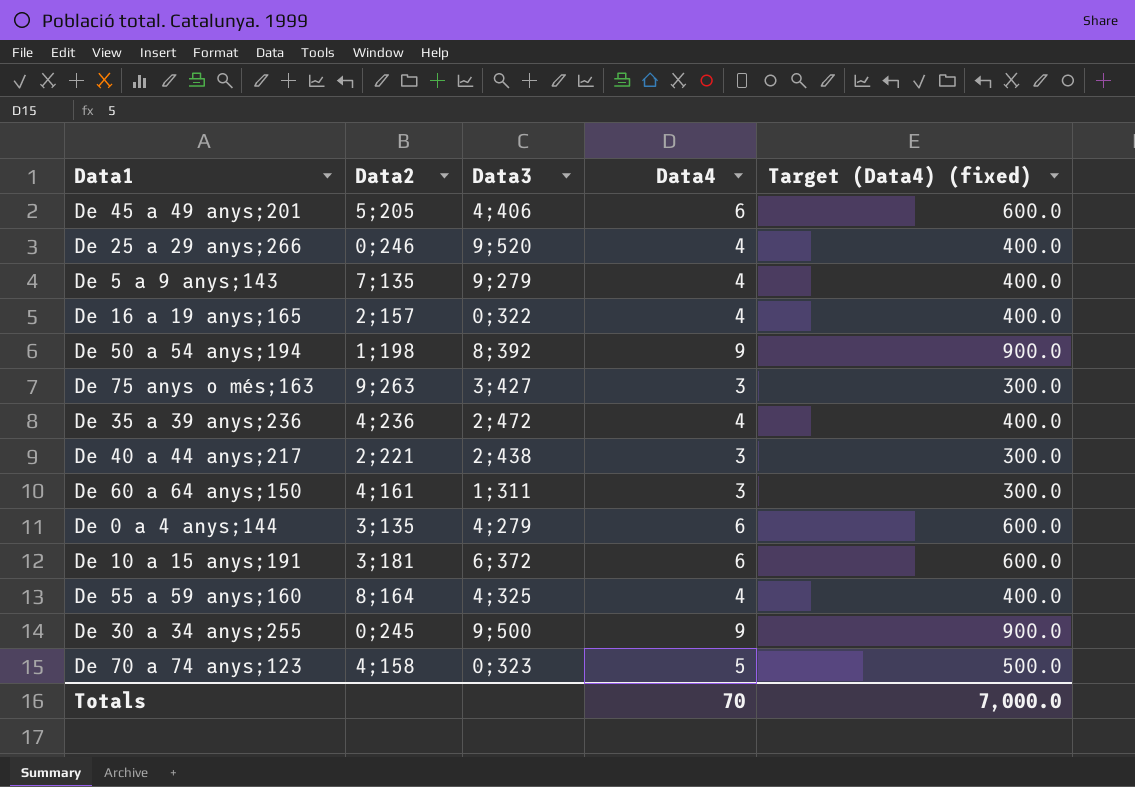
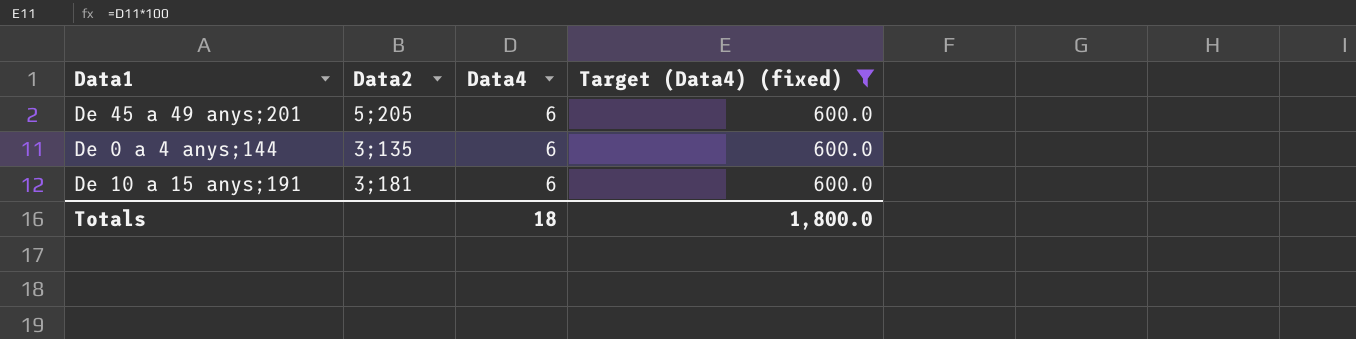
filter: none -> Target (Data4) (fixed) = 600.0
column Data3 | position: 3 -> none
Totals | Data4: 70 -> 18
Totals | Target (Data4) (fixed): 7,000.0 -> 1,800.0

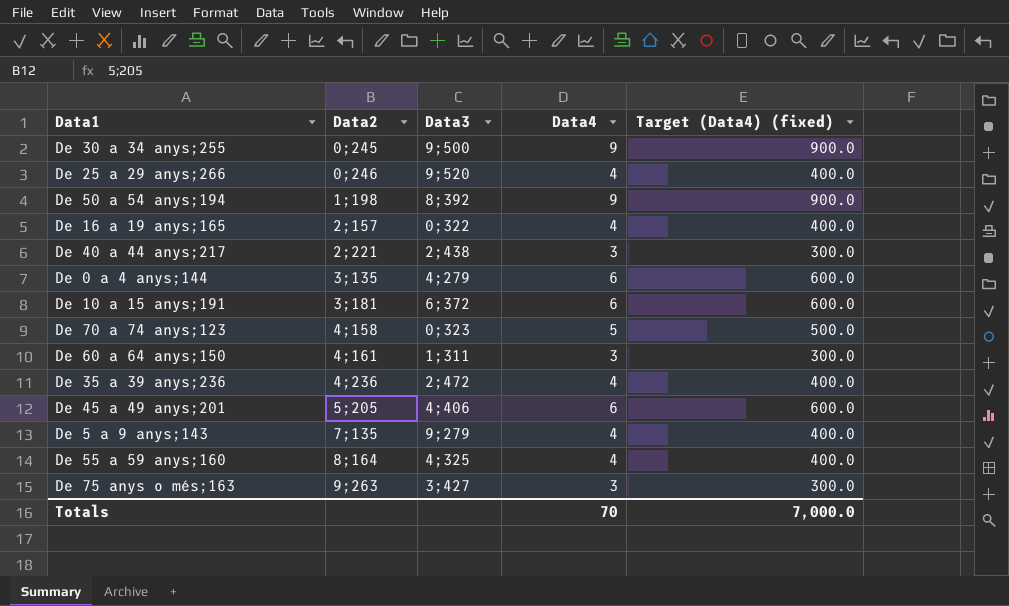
filter: Target (Data4) (fixed) = 600.0 -> none
row order: none -> Data2 ascending
column Data3 | position: none -> 3
Totals | Data4: 18 -> 70
Totals | Target (Data4) (fixed): 1,800.0 -> 7,000.0

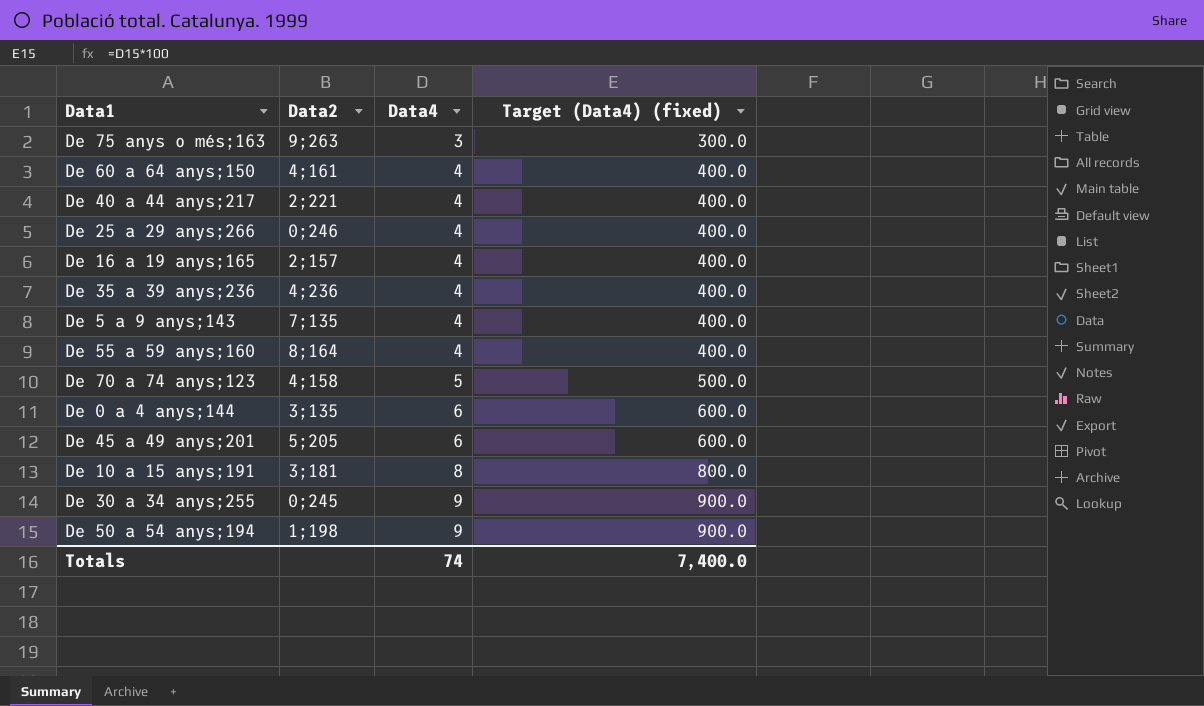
row order: Data2 ascending -> Data4 ascending
column Data3 | position: 3 -> none
De 60 a 64 anys;150 | Data4: 3 -> 4
De 60 a 64 anys;150 | Target (Data4) (fixed): 300.0 -> 400.0
De 40 a 44 anys;217 | Data4: 3 -> 4
De 40 a 44 anys;217 | Target (Data4) (fixed): 300.0 -> 400.0
De 10 a 15 anys;191 | Data4: 6 -> 8
De 10 a 15 anys;191 | Target (Data4) (fixed): 600.0 -> 800.0
Totals | Data4: 70 -> 74
Totals | Target (Data4) (fixed): 7,000.0 -> 7,400.0

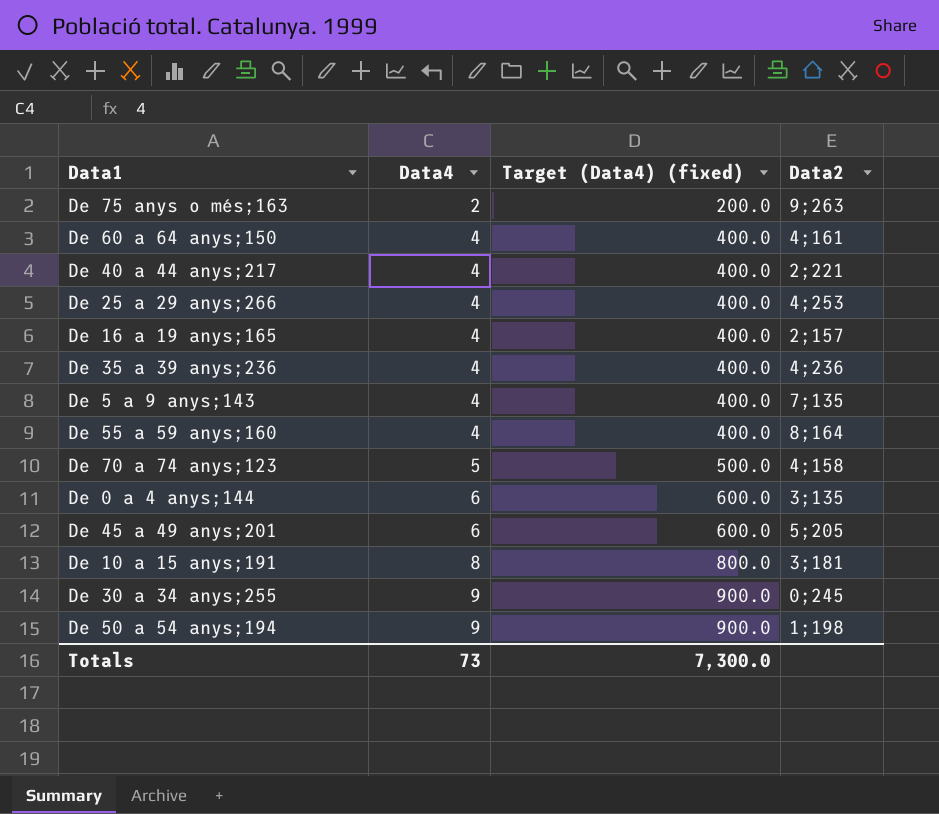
column Data2 | position: 2 -> 4
De 75 anys o més;163 | Data4: 3 -> 2
De 75 anys o més;163 | Target (Data4) (fixed): 300.0 -> 200.0
De 25 a 29 anys;266 | Data2: 0;246 -> 4;253
Totals | Data4: 74 -> 73
Totals | Target (Data4) (fixed): 7,400.0 -> 7,300.0

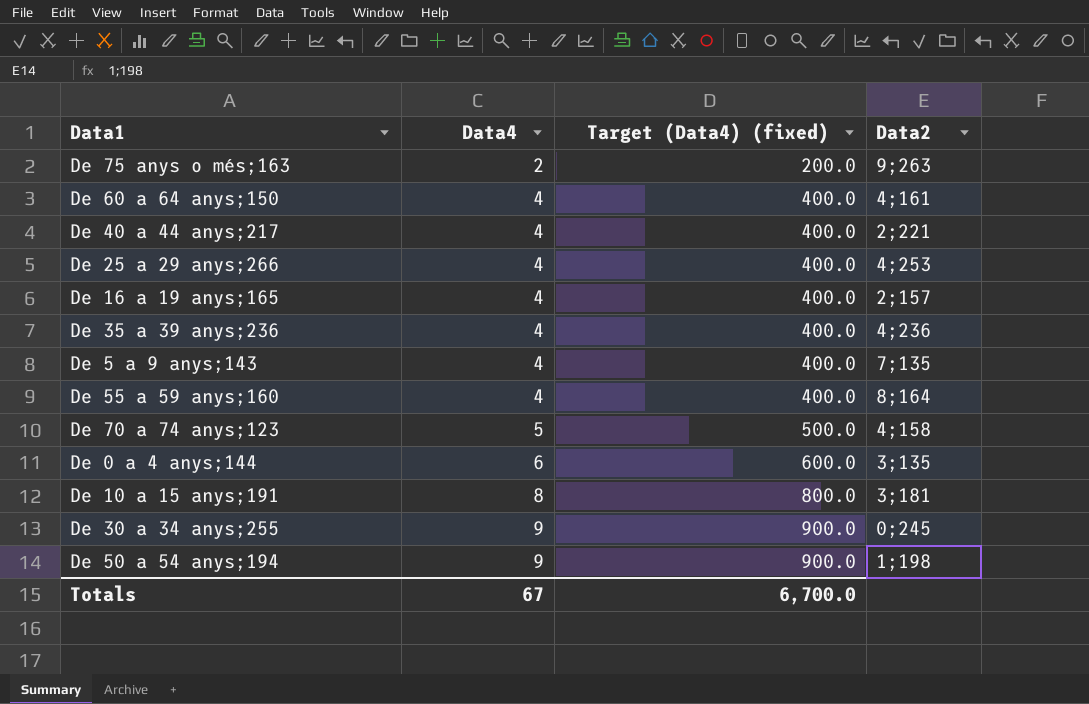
row De 45 a 49 anys;201: 6 | 600.0 | 5;205 -> none
Totals | Data4: 73 -> 67
Totals | Target (Data4) (fixed): 7,300.0 -> 6,700.0

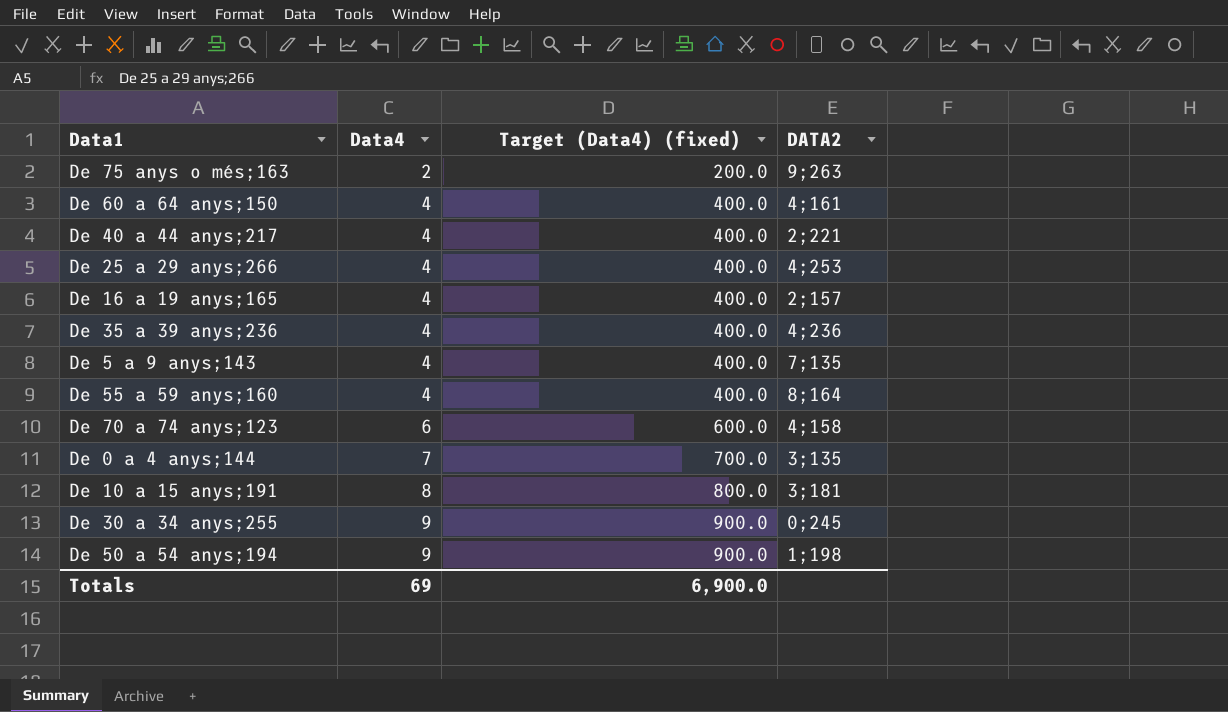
column name: Data2 -> DATA2
De 70 a 74 anys;123 | Data4: 5 -> 6
De 70 a 74 anys;123 | Target (Data4) (fixed): 500.0 -> 600.0
De 0 a 4 anys;144 | Data4: 6 -> 7
De 0 a 4 anys;144 | Target (Data4) (fixed): 600.0 -> 700.0
Totals | Data4: 67 -> 69
Totals | Target (Data4) (fixed): 6,700.0 -> 6,900.0

